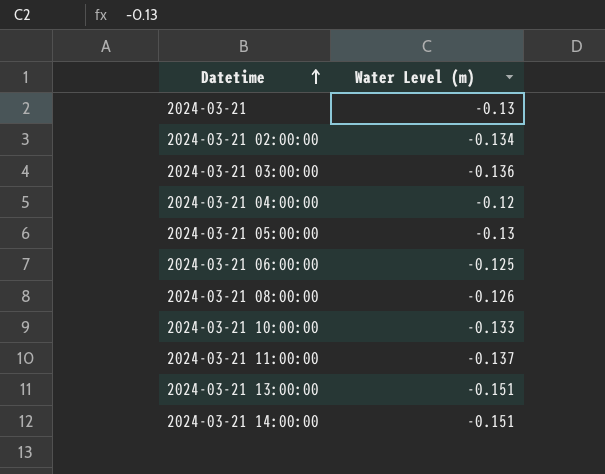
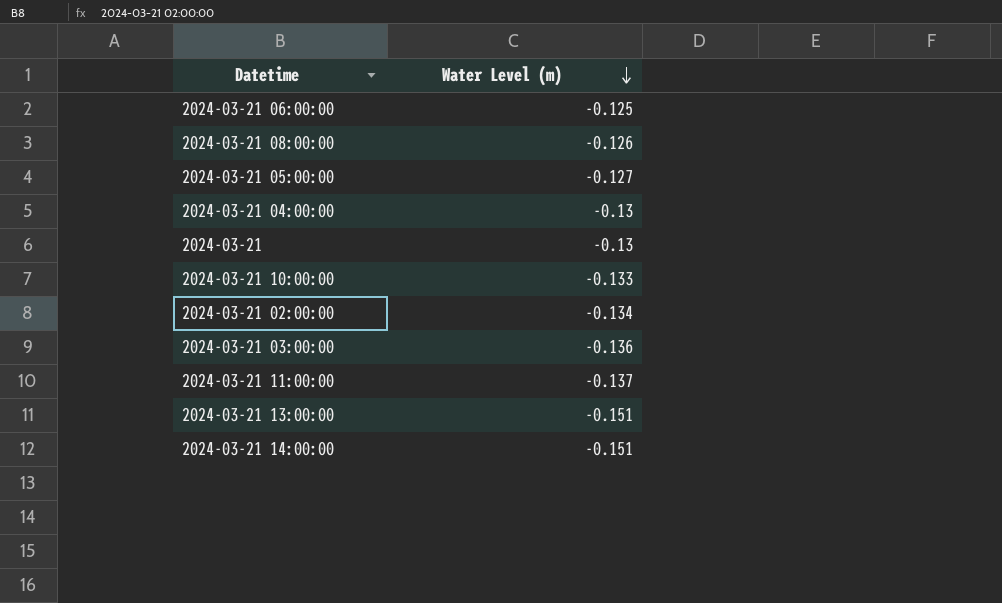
row order: Datetime ascending -> Water Level (m) descending
2024-03-21 05:00:00 | Water Level (m): -0.13 -> -0.127
2024-03-21 04:00:00 | Water Level (m): -0.12 -> -0.13

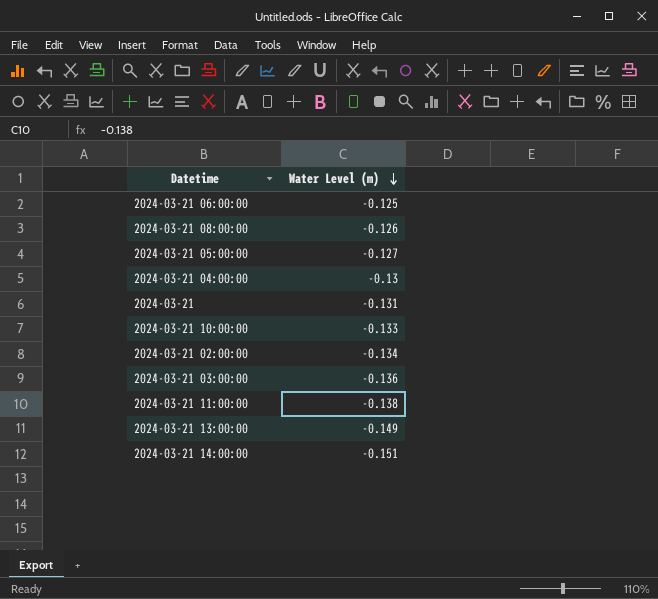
2024-03-21 | Water Level (m): -0.13 -> -0.131
2024-03-21 11:00:00 | Water Level (m): -0.137 -> -0.138
2024-03-21 13:00:00 | Water Level (m): -0.151 -> -0.149

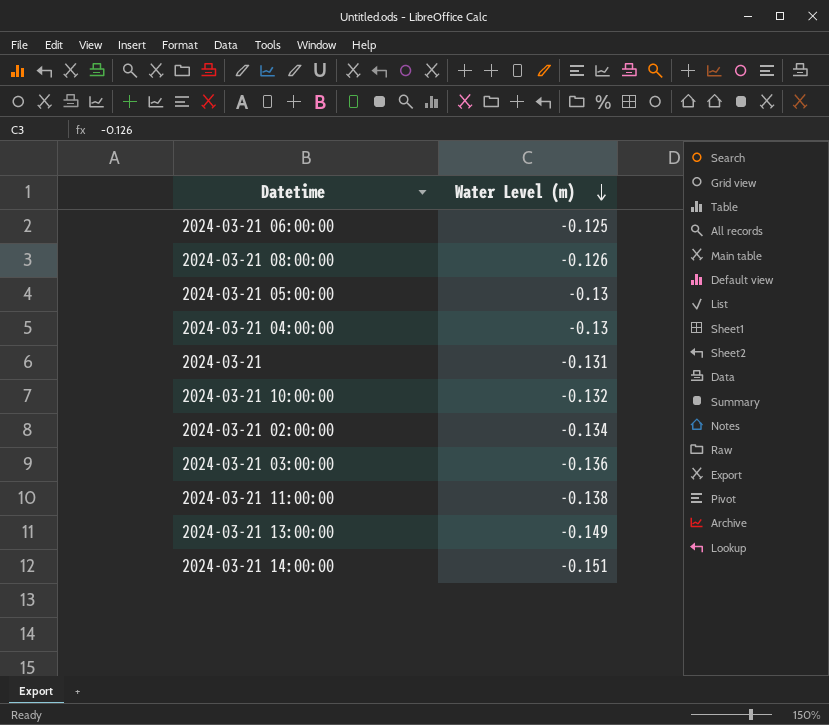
2024-03-21 05:00:00 | Water Level (m): -0.127 -> -0.13
2024-03-21 10:00:00 | Water Level (m): -0.133 -> -0.132

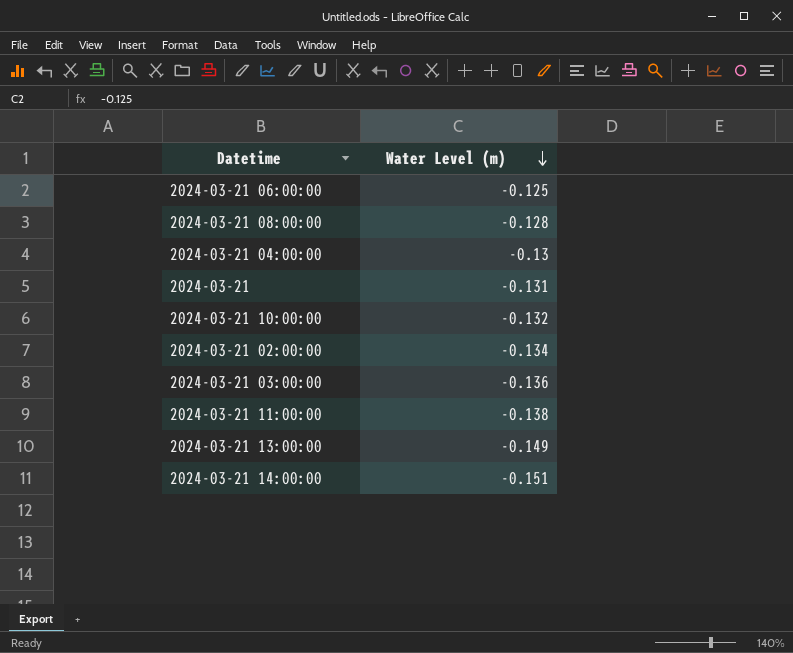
row 2024-03-21 05:00:00: -0.13 -> none
2024-03-21 08:00:00 | Water Level (m): -0.126 -> -0.128

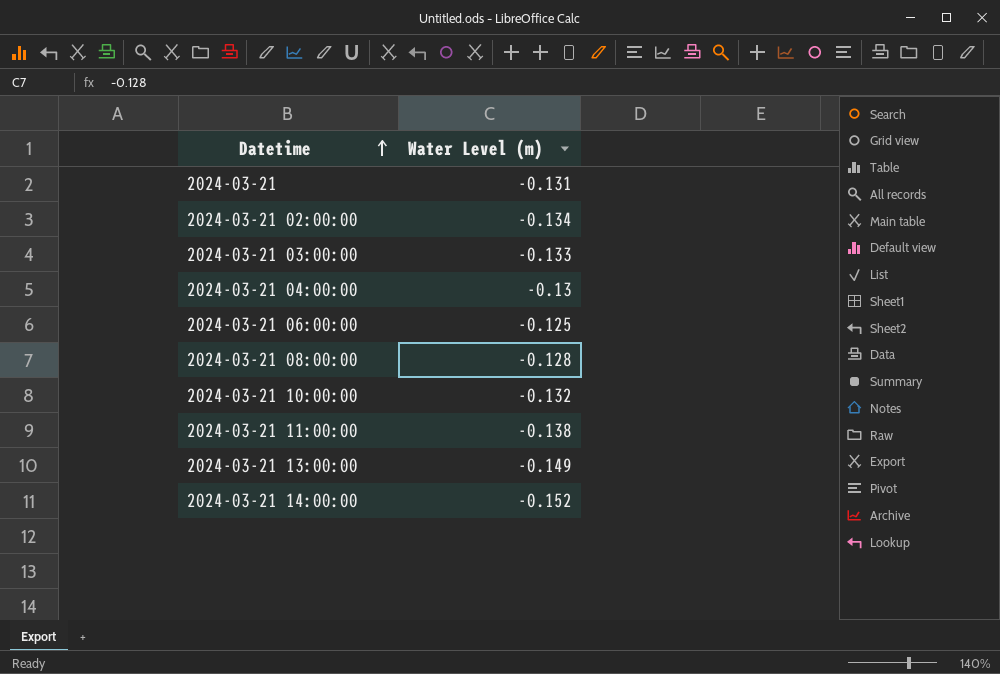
row order: Water Level (m) descending -> Datetime ascending
2024-03-21 03:00:00 | Water Level (m): -0.136 -> -0.133
2024-03-21 14:00:00 | Water Level (m): -0.151 -> -0.152

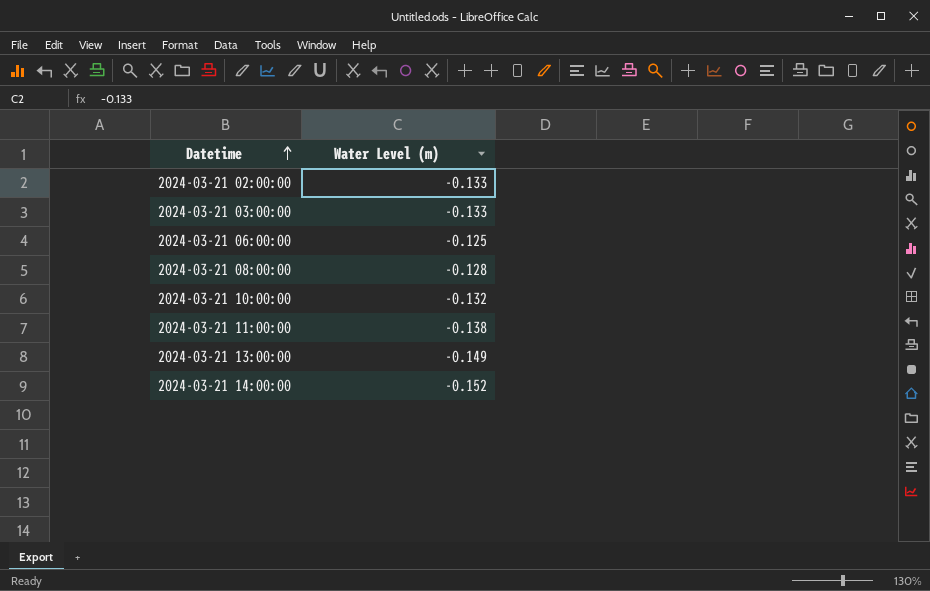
row 2024-03-21: -0.131 -> none
row 2024-03-21 04:00:00: -0.13 -> none
2024-03-21 02:00:00 | Water Level (m): -0.134 -> -0.133

